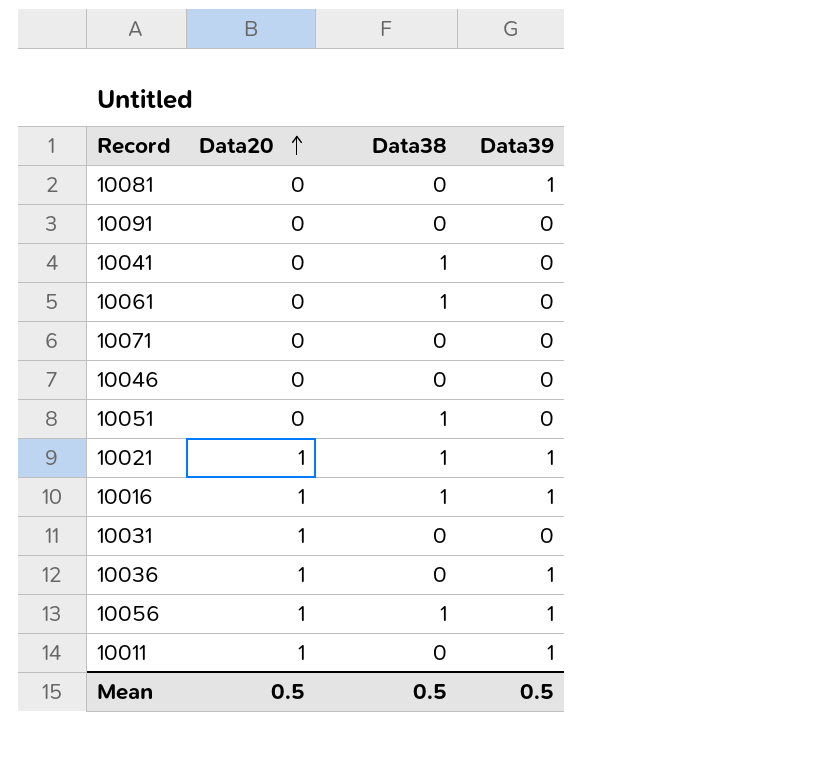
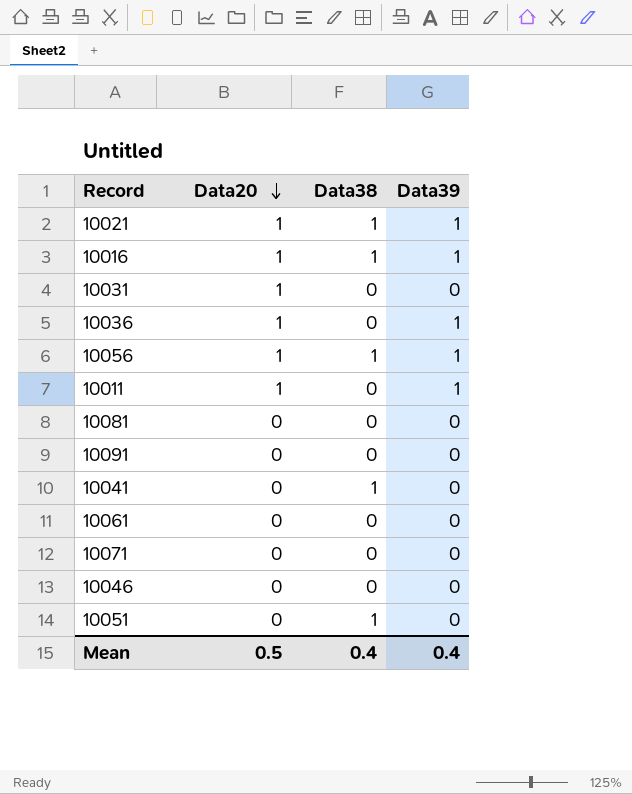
row order: Data20 ascending -> Data20 descending
10081 | Data39: 1 -> 0
10061 | Data38: 1 -> 0
Mean | Data38: 0.5 -> 0.4
Mean | Data39: 0.5 -> 0.4

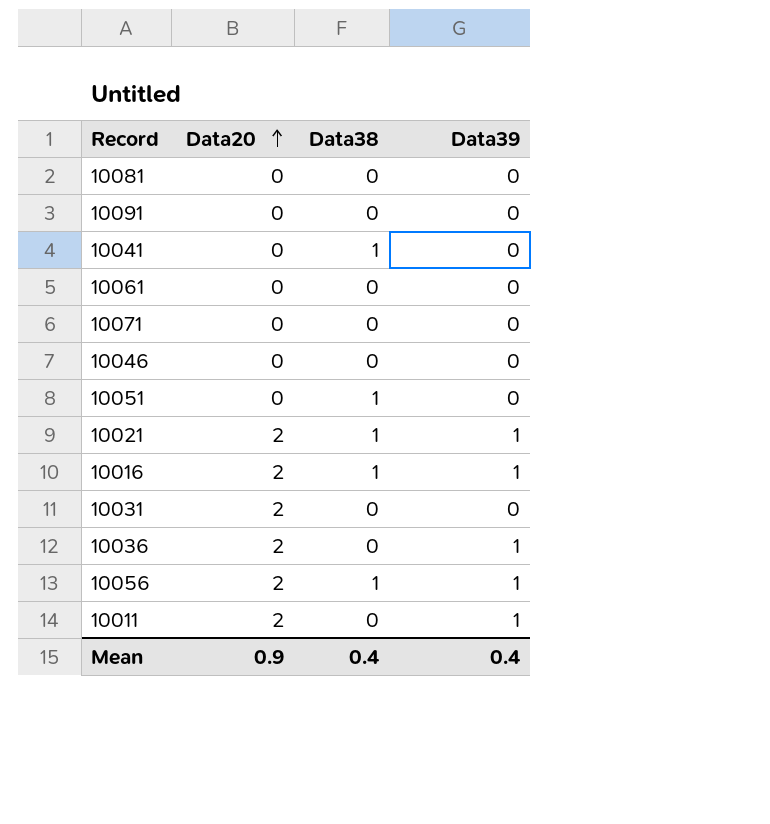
row order: Data20 descending -> Data20 ascending
10021 | Data20: 1 -> 2
10016 | Data20: 1 -> 2
10031 | Data20: 1 -> 2
10036 | Data20: 1 -> 2
10056 | Data20: 1 -> 2
10011 | Data20: 1 -> 2
Mean | Data20: 0.5 -> 0.9

